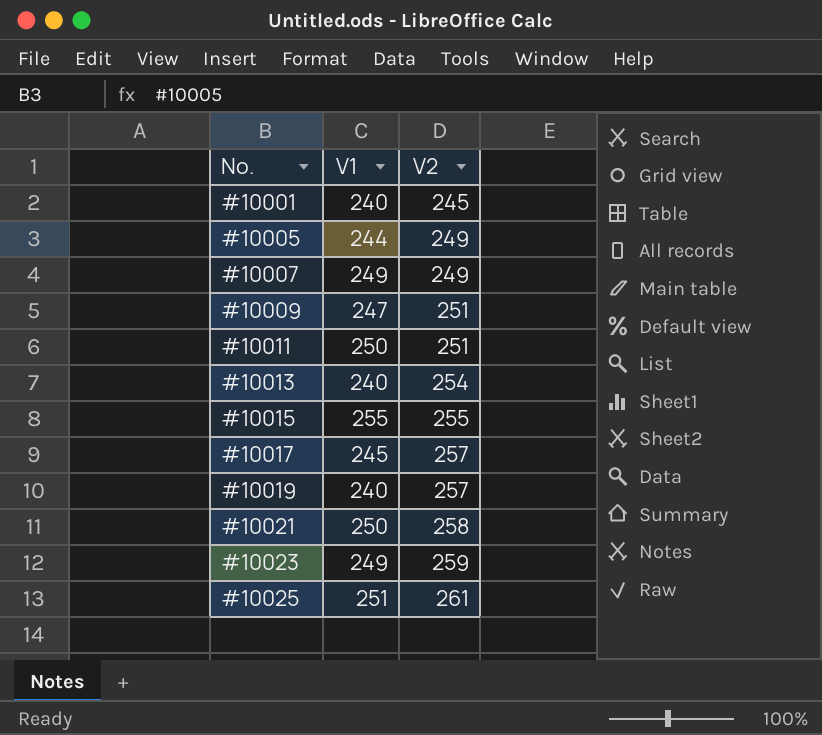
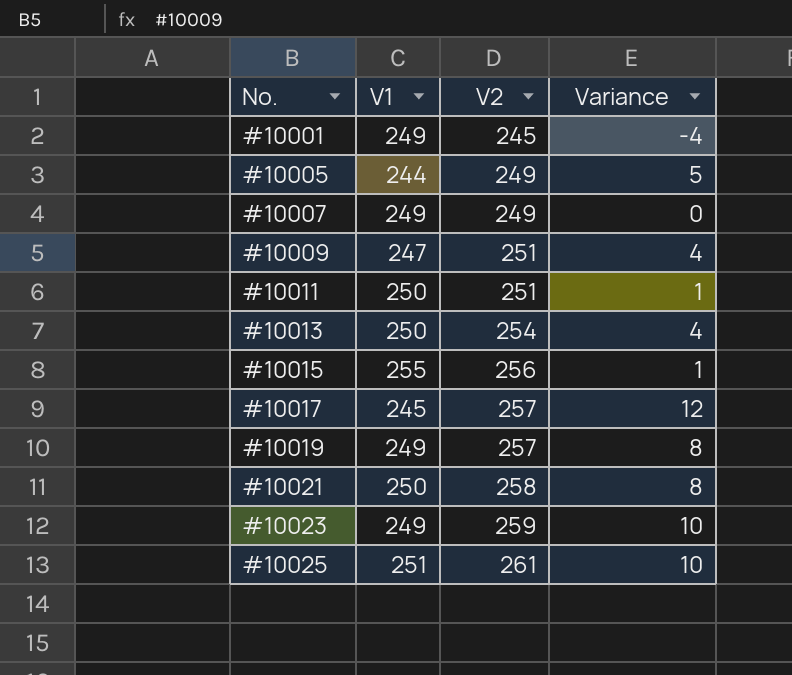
column Variance | formula: none -> [V2] - [V1]
#10001 | V1: 240 -> 249
#10013 | V1: 240 -> 250
#10015 | V2: 255 -> 256
#10019 | V1: 240 -> 249

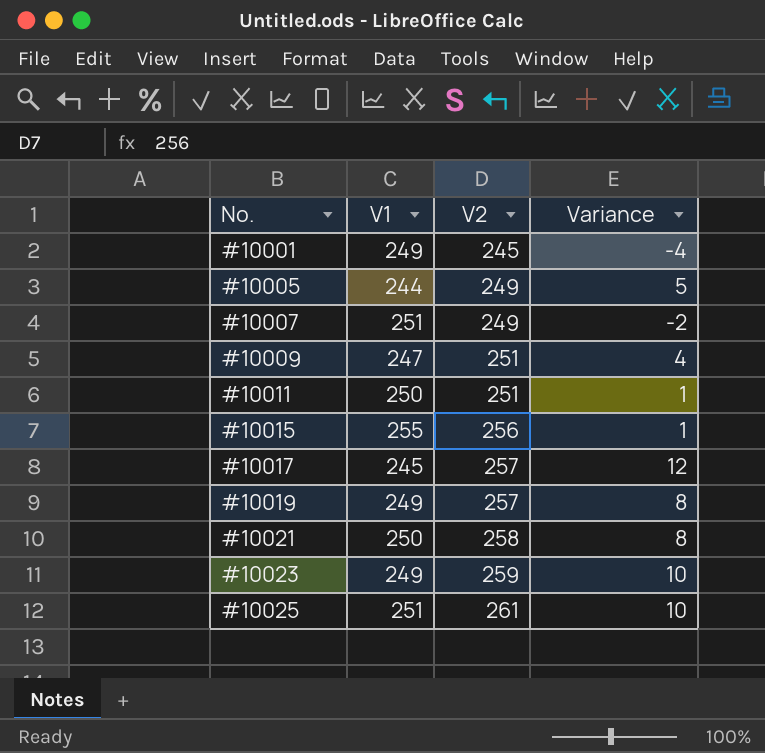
row #10013: 250 | 254 | 4 -> none
#10007 | V1: 249 -> 251
#10007 | Variance: 0 -> -2

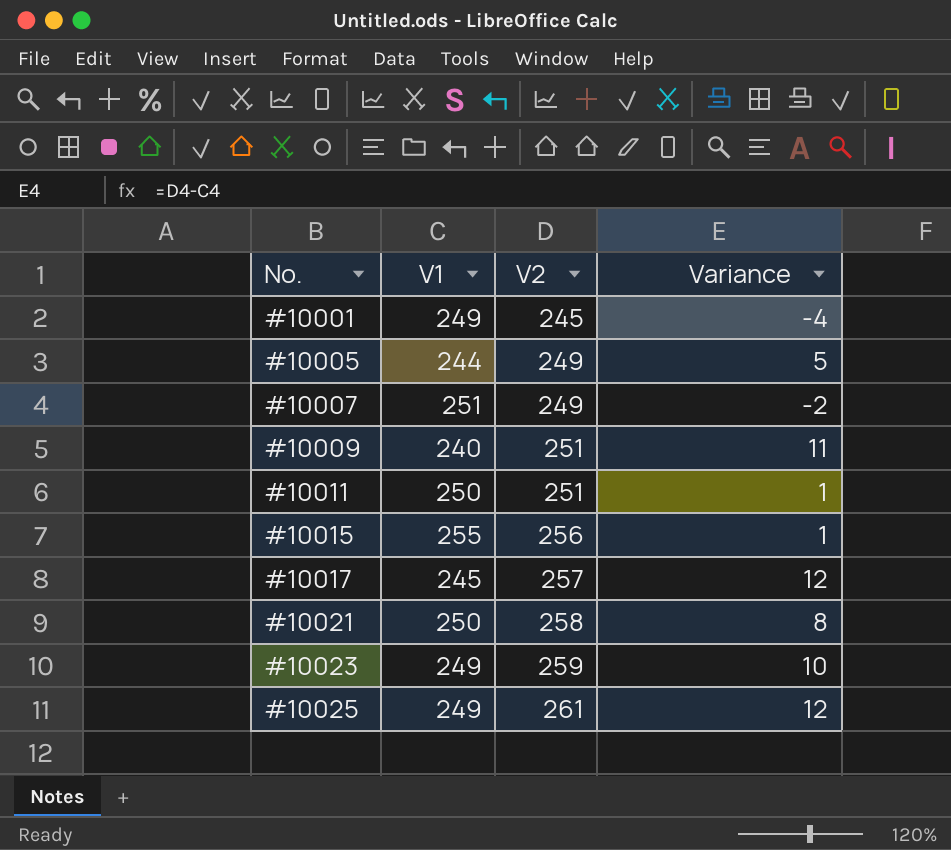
row #10019: 249 | 257 | 8 -> none
#10009 | V1: 247 -> 240
#10009 | Variance: 4 -> 11
#10025 | V1: 251 -> 249
#10025 | Variance: 10 -> 12

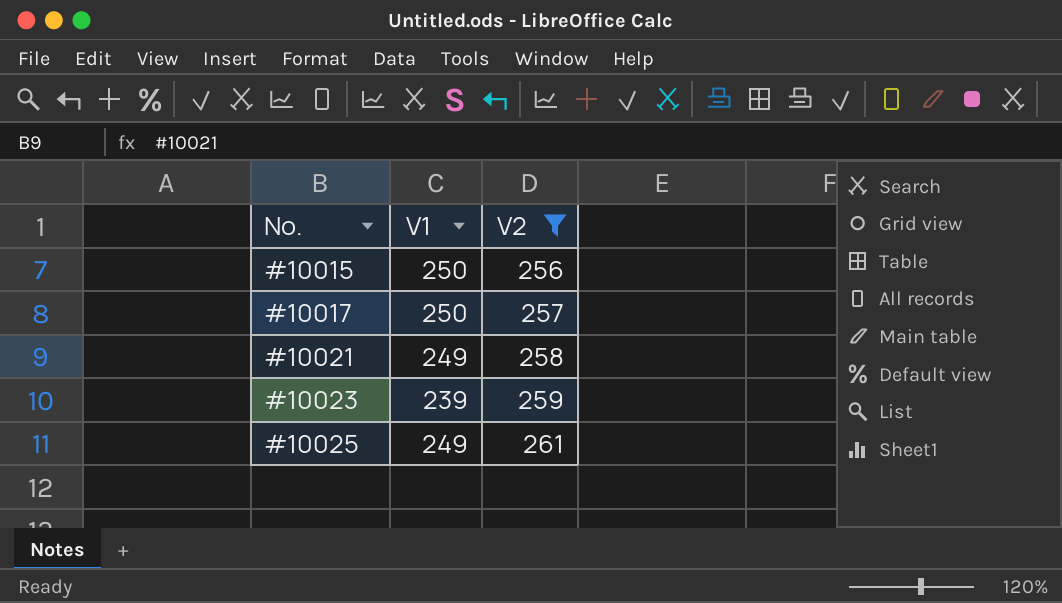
filter: none -> V2 >= 256
column Variance | formula: [V2] - [V1] -> none
#10015 | V1: 255 -> 250
#10017 | V1: 245 -> 250
#10021 | V1: 250 -> 249
#10023 | V1: 249 -> 239

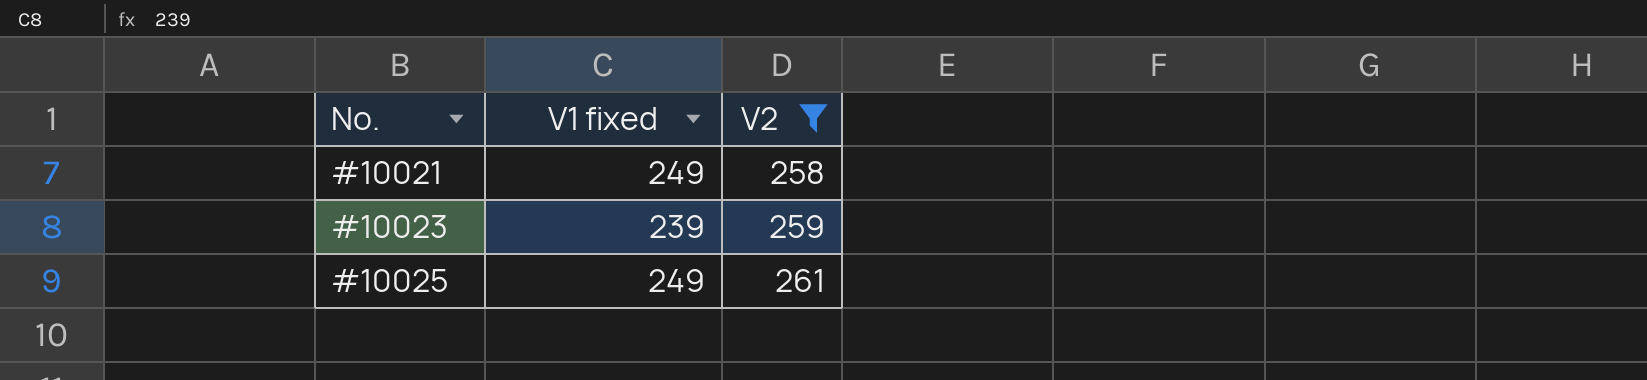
column name: V1 -> V1 fixed
row #10015: 250 | 256 -> none
row #10017: 250 | 257 -> none

